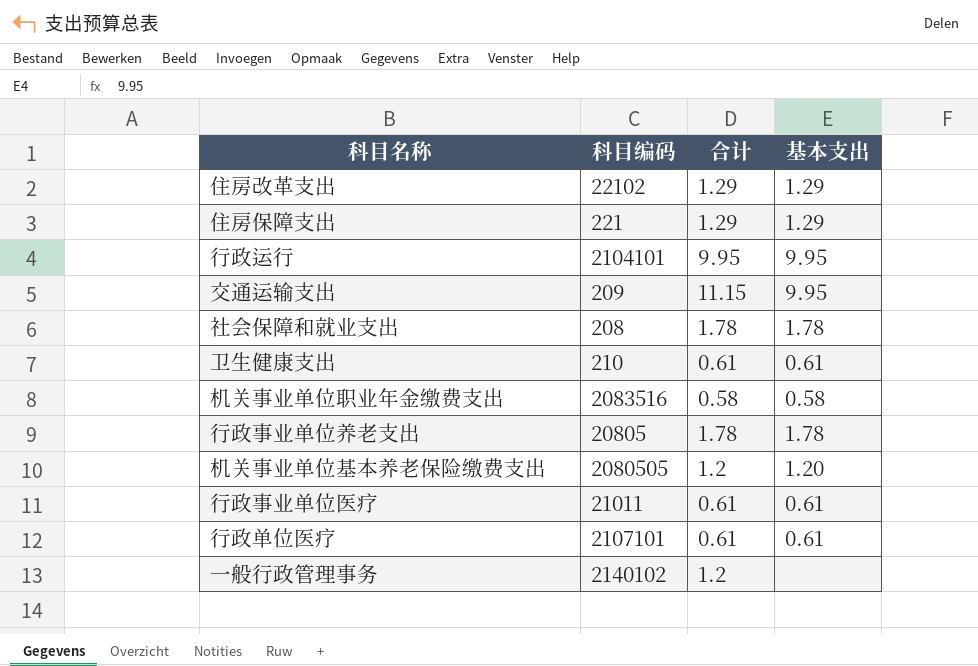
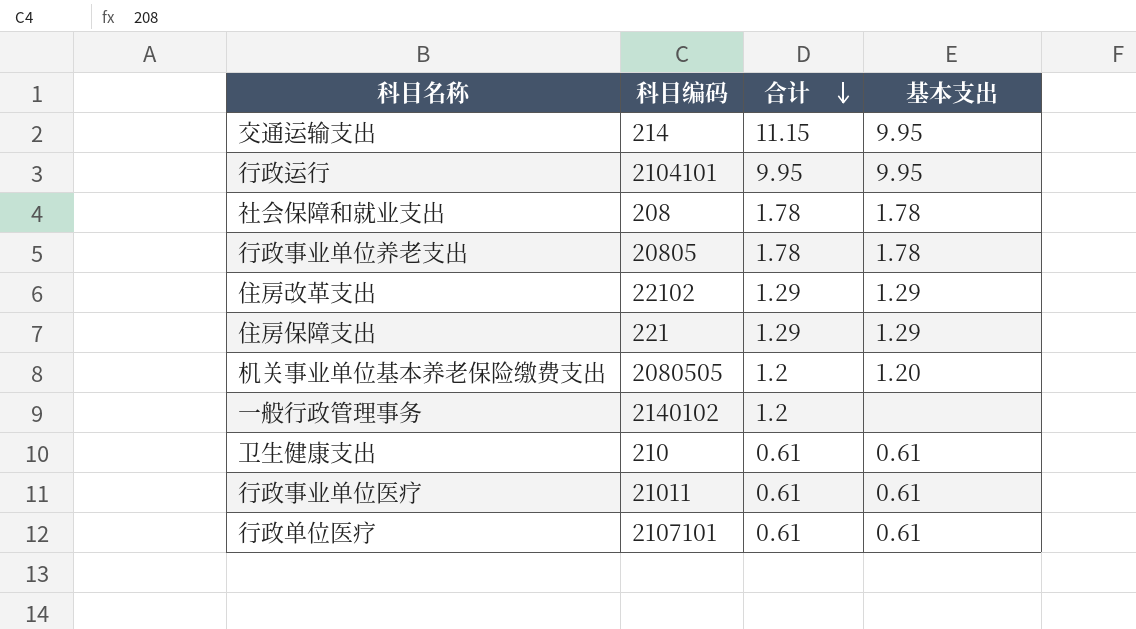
row order: none -> 合计 descending
row 机关事业单位职业年金缴费支出: 2083516 | 0.58 | 0.58 -> none
交通运输支出 | 科目编码: 209 -> 214

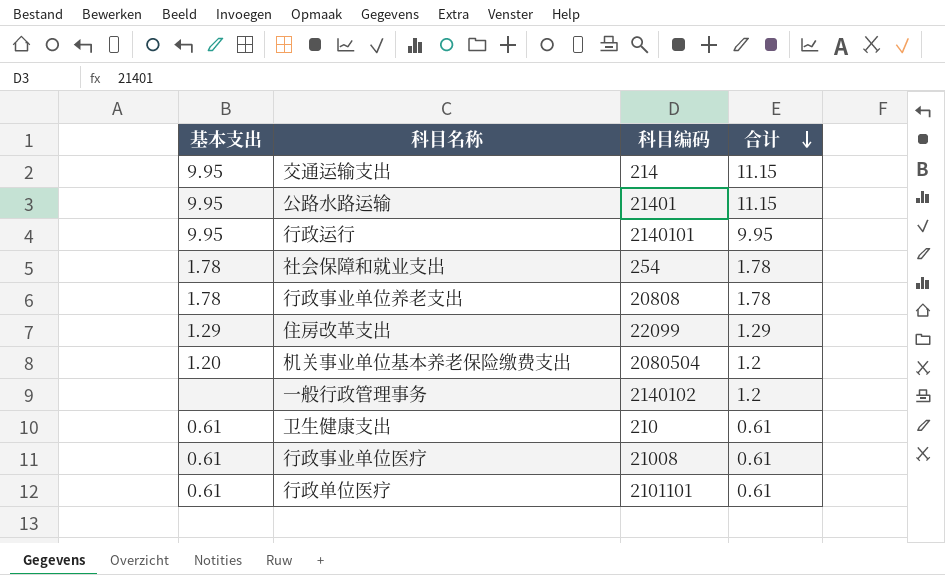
column 基本支出 | position: 4 -> 1
row 住房保障支出: 221 | 1.29 | 1.29 -> none
row 公路水路运输: none -> 9.95 | 21401 | 11.15
行政运行 | 科目编码: 2104101 -> 2140101
社会保障和就业支出 | 科目编码: 208 -> 254
行政事业单位养老支出 | 科目编码: 20805 -> 20808
住房改革支出 | 科目编码: 22102 -> 22099
机关事业单位基本养老保险缴费支出 | 科目编码: 2080505 -> 2080504
行政事业单位医疗 | 科目编码: 21011 -> 21008
行政单位医疗 | 科目编码: 2107101 -> 2101101

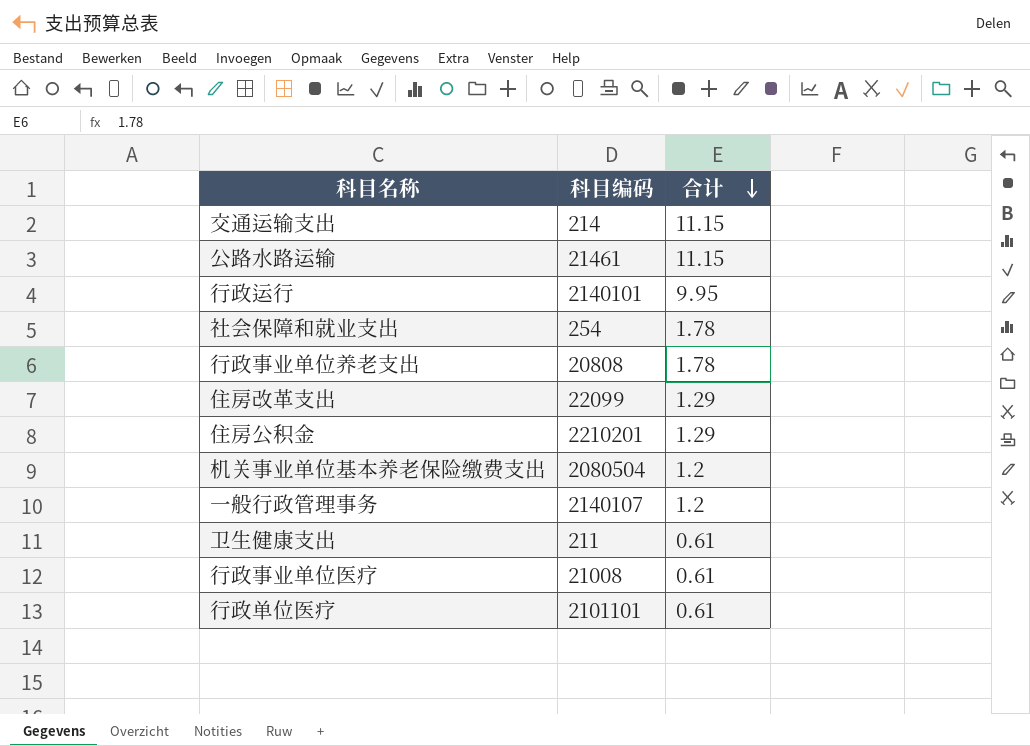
column 基本支出 | position: 1 -> none
公路水路运输 | 科目编码: 21401 -> 21461
row 住房公积金: none -> 2210201 | 1.29
一般行政管理事务 | 科目编码: 2140102 -> 2140107
卫生健康支出 | 科目编码: 210 -> 211

